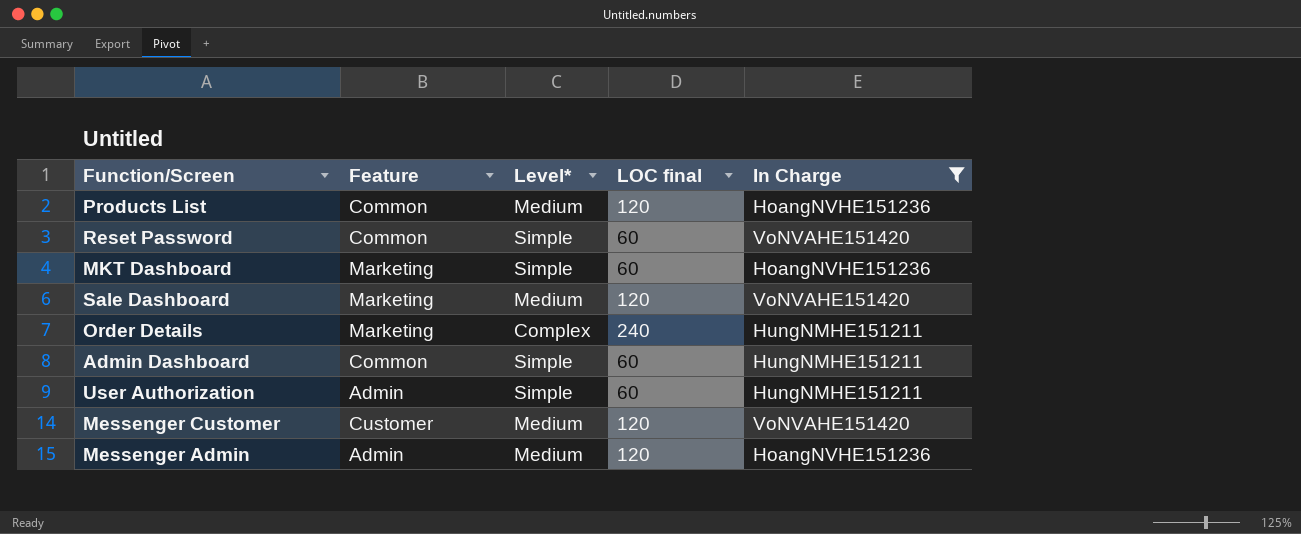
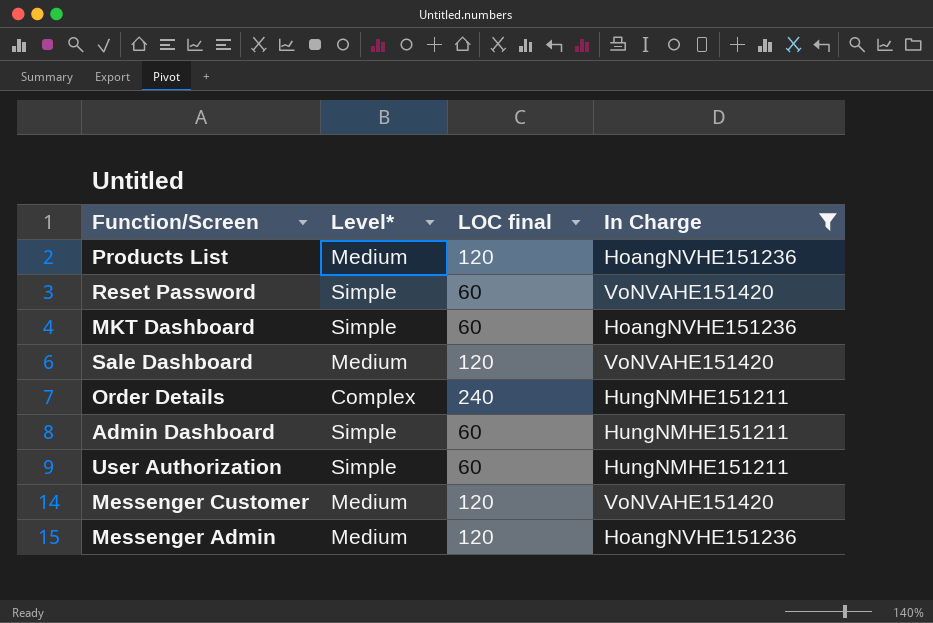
column Feature | position: 2 -> none

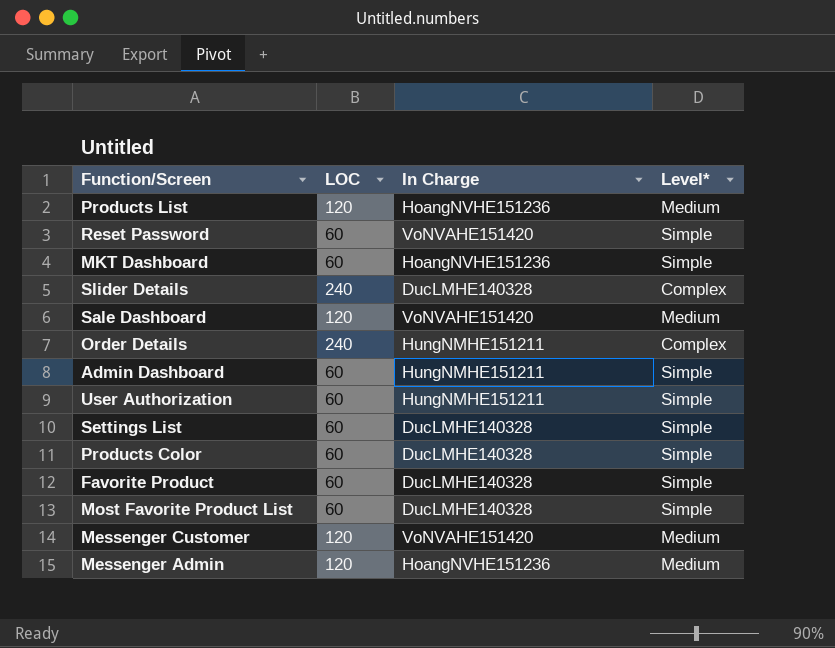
filter: In Charge != DucLMHE140328 -> none
column name: LOC final -> LOC
column Level* | position: 2 -> 4

